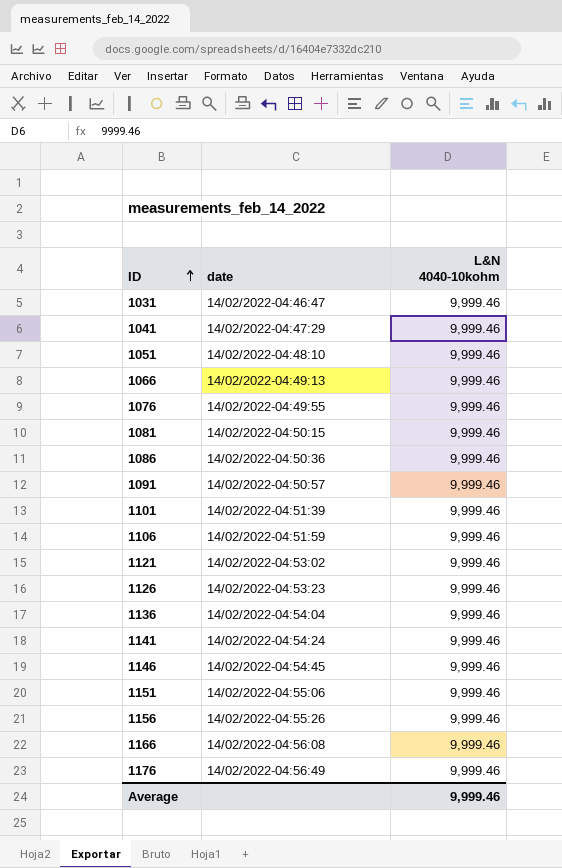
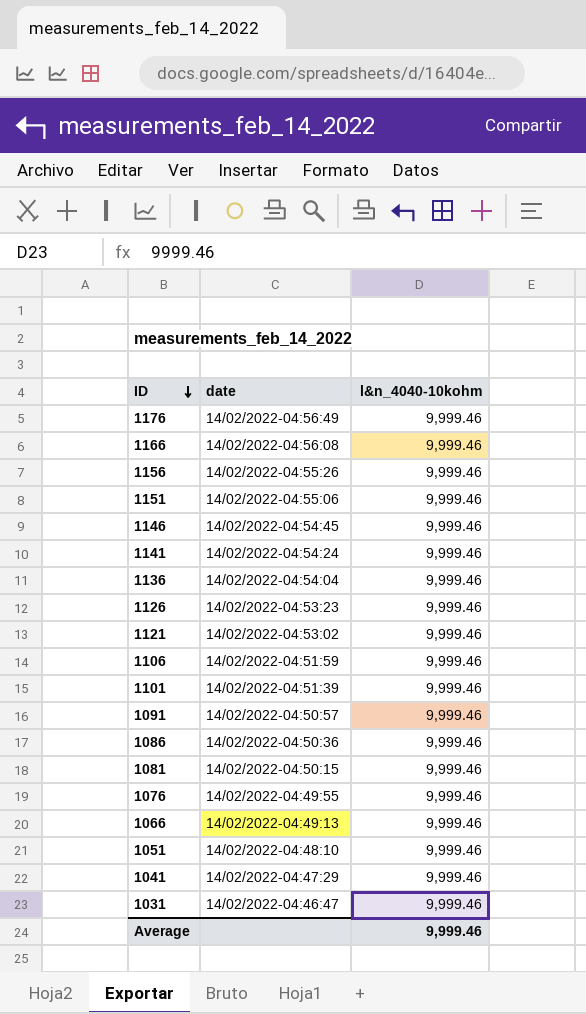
row order: ID ascending -> ID descending
column name: L&N 4040-10kohm -> l&n_4040-10kohm

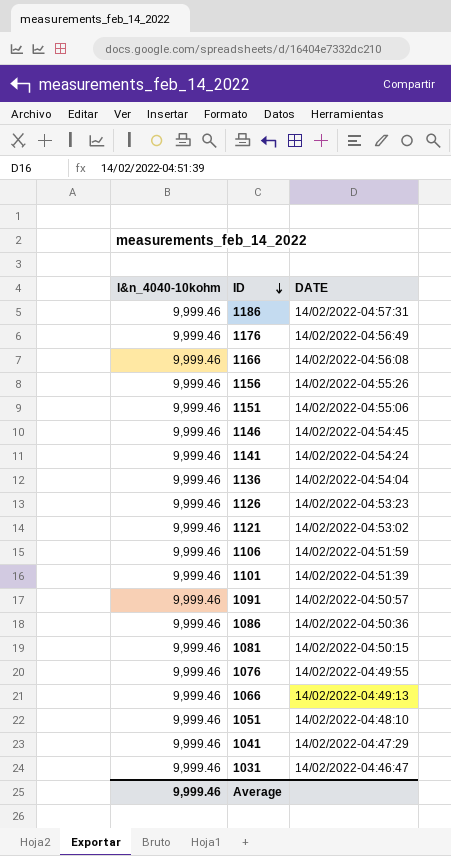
column l&n_4040-10kohm | position: 3 -> 1
column name: date -> DATE
row 1186: none -> 9,999.46 | 14/02/2022-04:57:31

